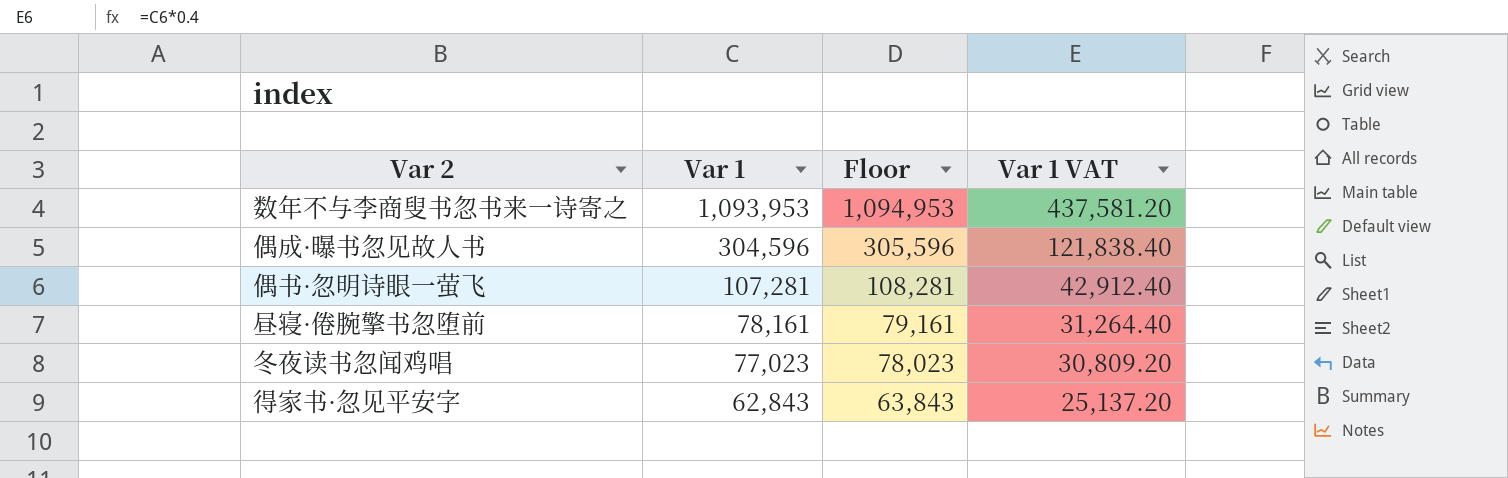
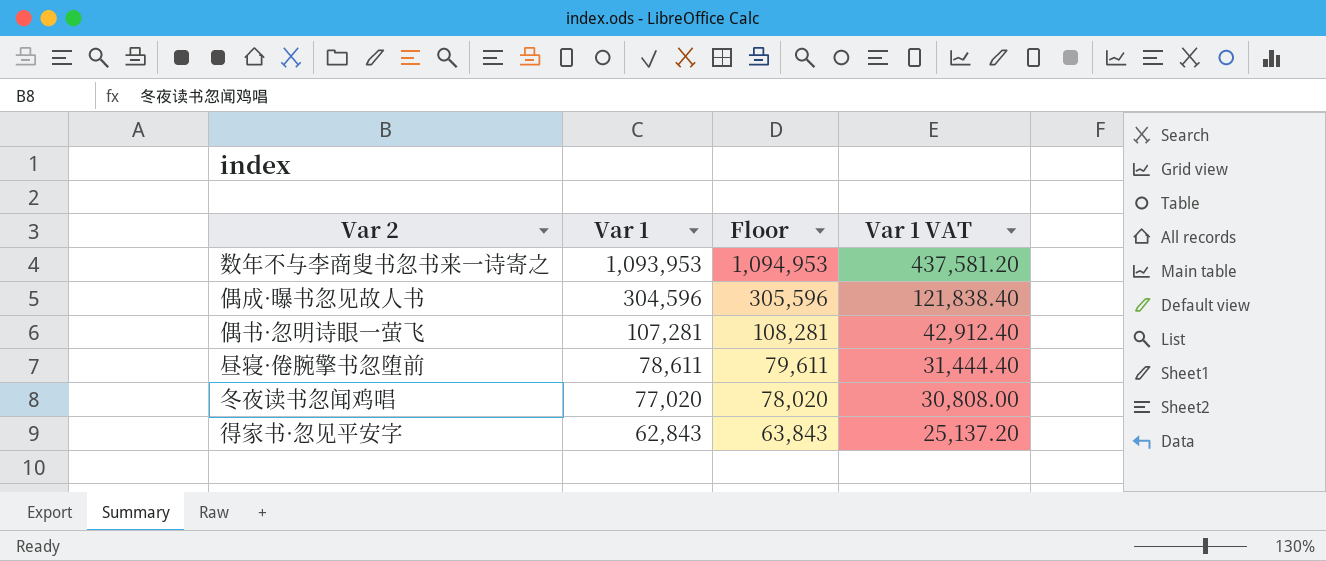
昼寝·倦腕擎书忽堕前 | Var 1: 78,161 -> 78,611
昼寝·倦腕擎书忽堕前 | Floor: 79,161 -> 79,611
昼寝·倦腕擎书忽堕前 | Var 1 VAT: 31,264.40 -> 31,444.40
冬夜读书忽闻鸡唱 | Var 1: 77,023 -> 77,020
冬夜读书忽闻鸡唱 | Floor: 78,023 -> 78,020
冬夜读书忽闻鸡唱 | Var 1 VAT: 30,809.20 -> 30,808.00

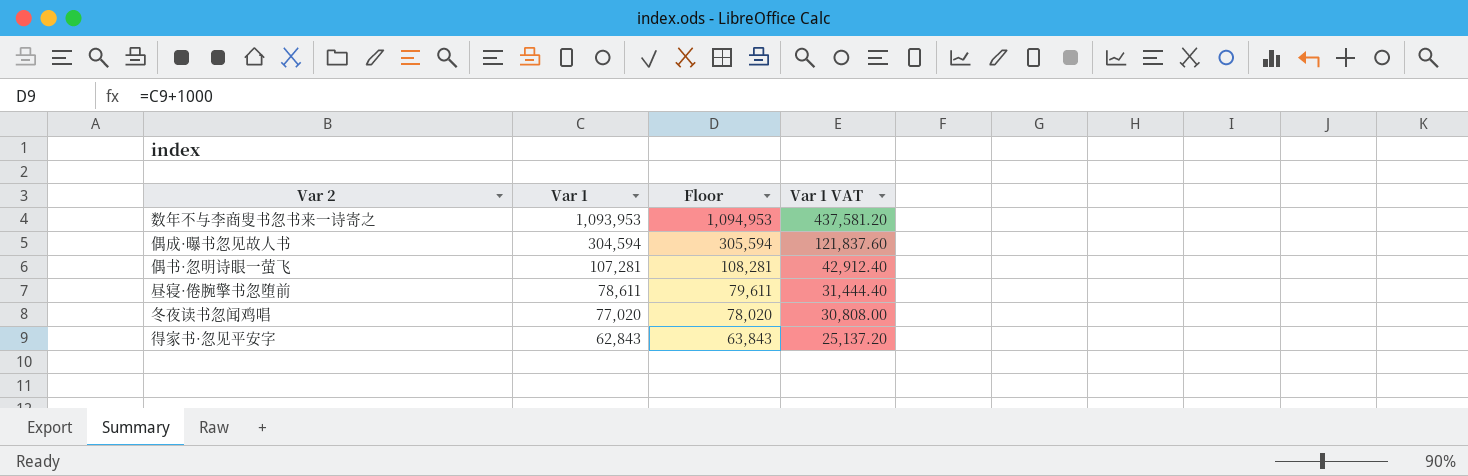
偶成·曝书忽见故人书 | Var 1: 304,596 -> 304,594
偶成·曝书忽见故人书 | Floor: 305,596 -> 305,594
偶成·曝书忽见故人书 | Var 1 VAT: 121,838.40 -> 121,837.60

